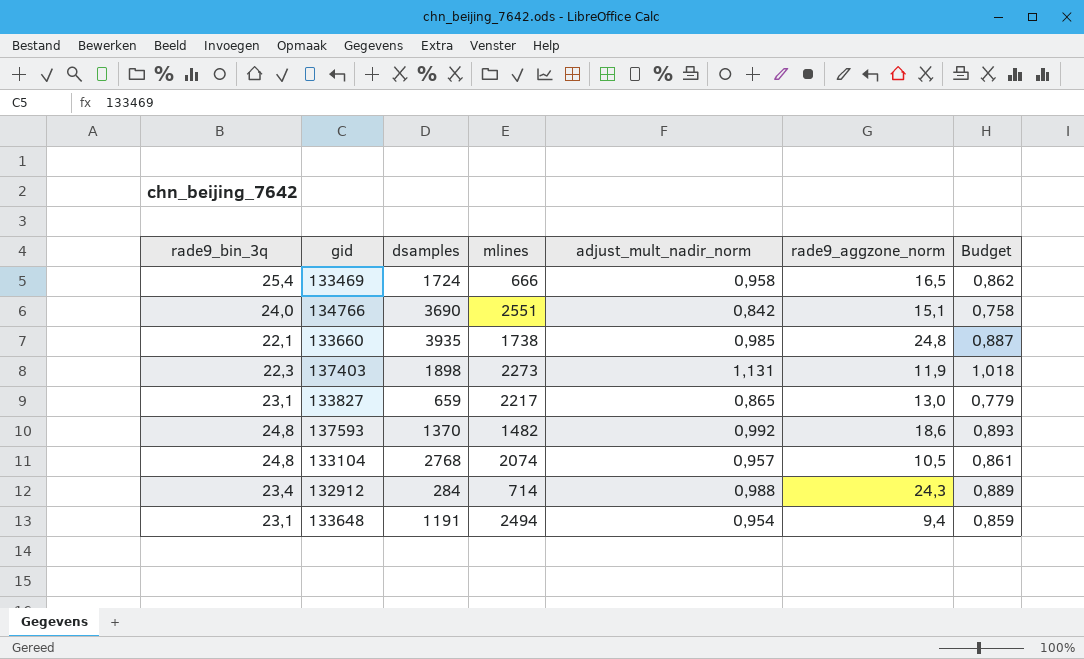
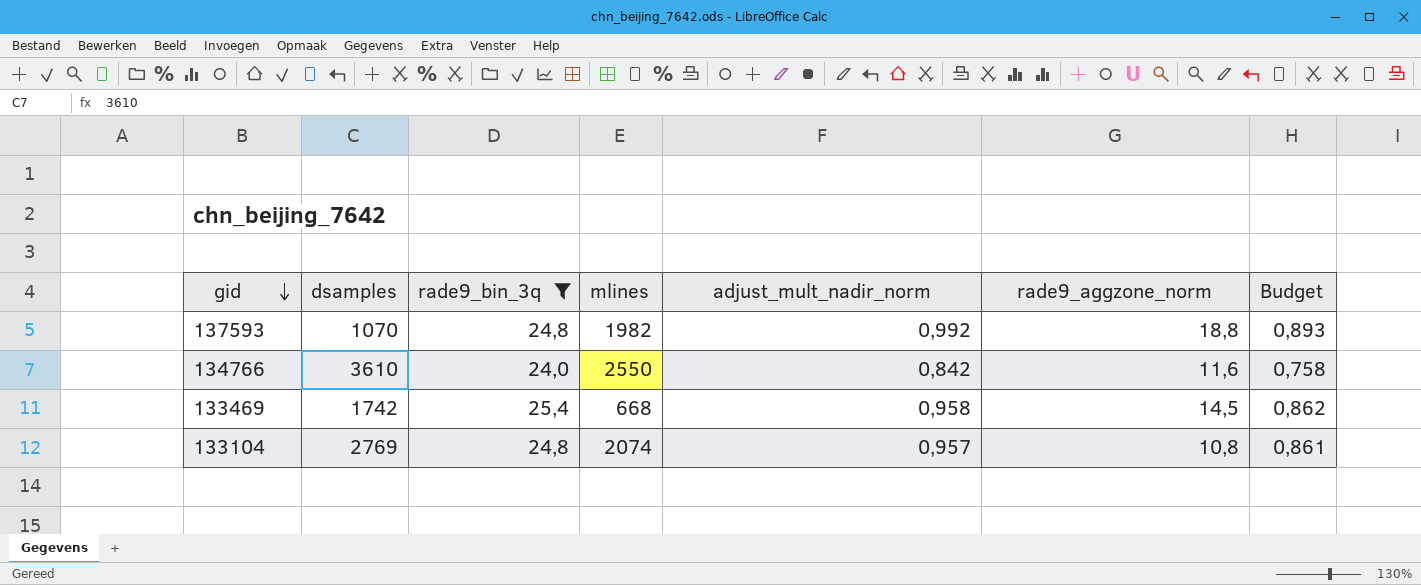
filter: none -> rade9_bin_3q >= 24,0
row order: none -> gid descending
column rade9_bin_3q | position: 1 -> 3
137593 | dsamples: 1370 -> 1070
137593 | mlines: 1482 -> 1982
137593 | rade9_aggzone_norm: 18,6 -> 18,8
134766 | dsamples: 3690 -> 3610
134766 | mlines: 2551 -> 2550
134766 | rade9_aggzone_norm: 15,1 -> 11,6
133469 | dsamples: 1724 -> 1742
133469 | mlines: 666 -> 668
133469 | rade9_aggzone_norm: 16,5 -> 14,5
133104 | dsamples: 2768 -> 2769
133104 | rade9_aggzone_norm: 10,5 -> 10,8

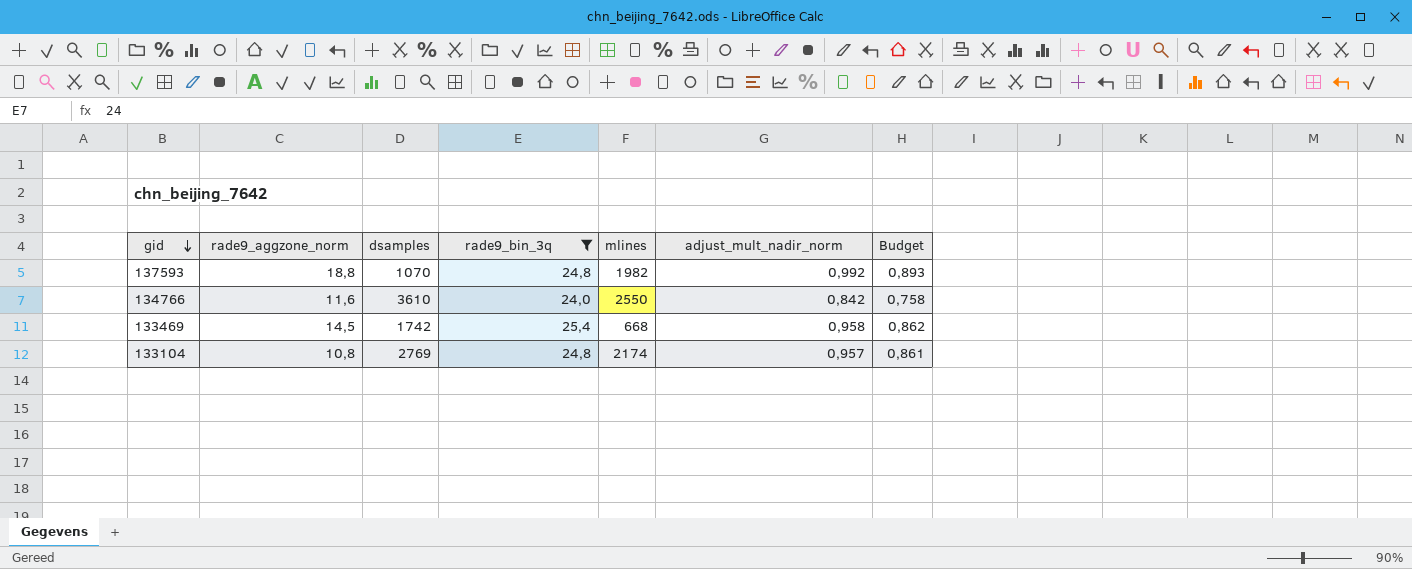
column rade9_aggzone_norm | position: 6 -> 2
133104 | mlines: 2074 -> 2174

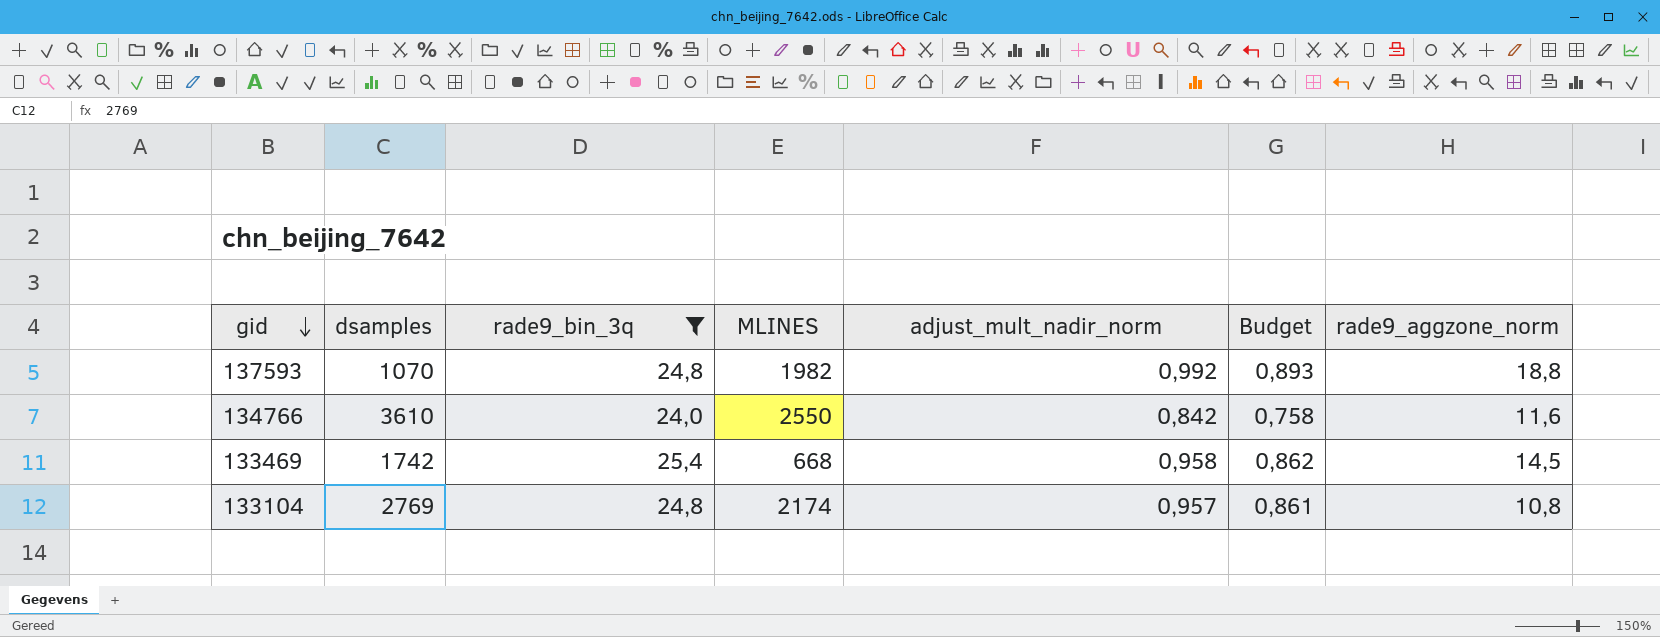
column name: mlines -> MLINES
column rade9_aggzone_norm | position: 2 -> 7

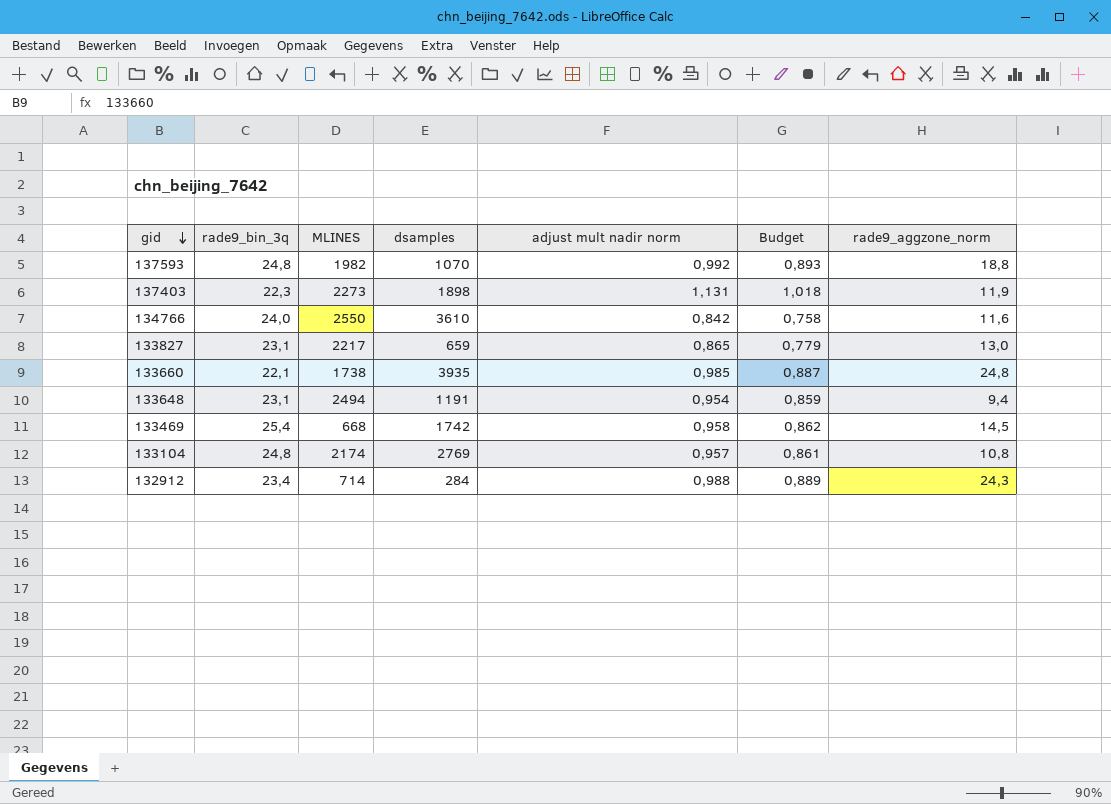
filter: rade9_bin_3q >= 24,0 -> none
column dsamples | position: 2 -> 4
column name: adjust_mult_nadir_norm -> adjust mult nadir norm

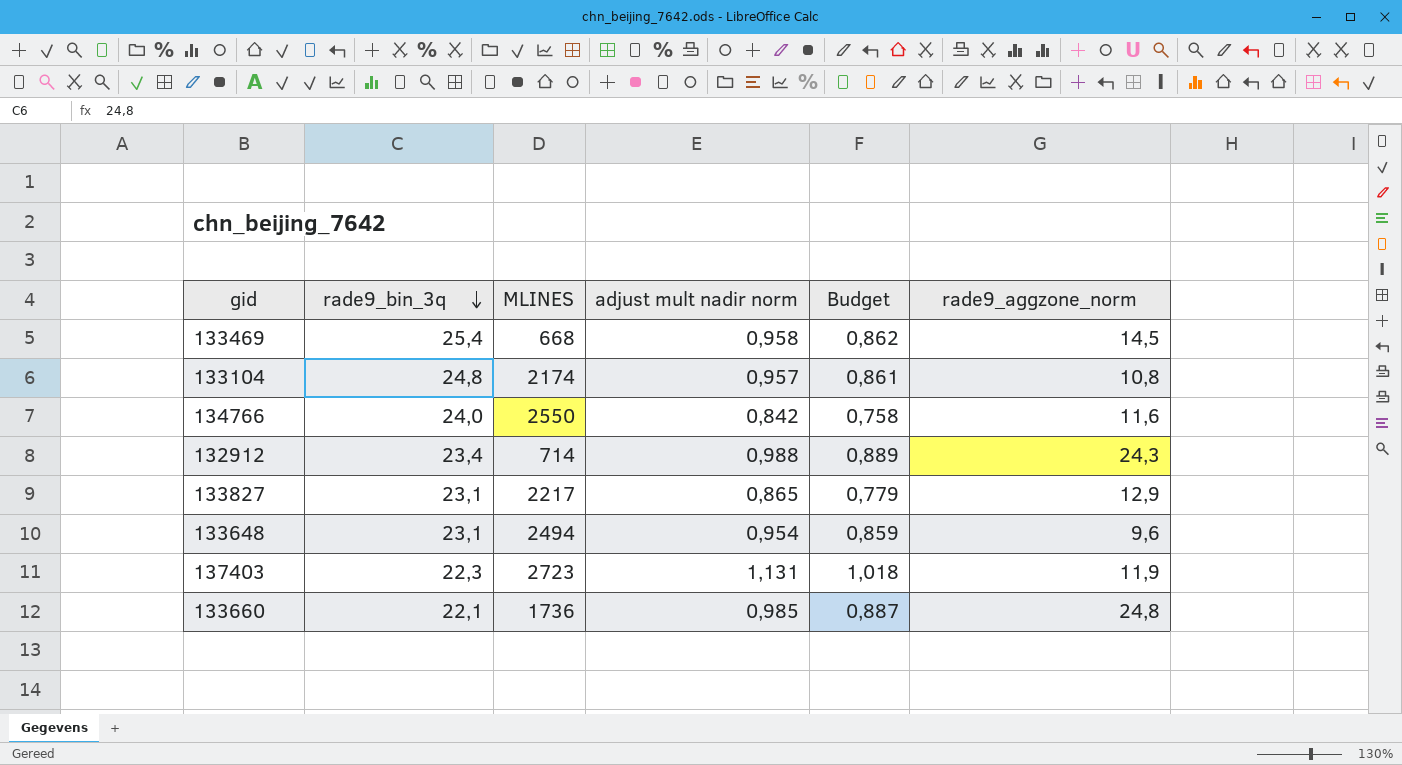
row order: gid descending -> rade9_bin_3q descending
column dsamples | position: 4 -> none
row 137593: 24,8 | 1982 | 1070 | 0,992 | 0,893 | 18,8 -> none
133827 | rade9_aggzone_norm: 13,0 -> 12,9
133648 | rade9_aggzone_norm: 9,4 -> 9,6
137403 | MLINES: 2273 -> 2723
133660 | MLINES: 1738 -> 1736

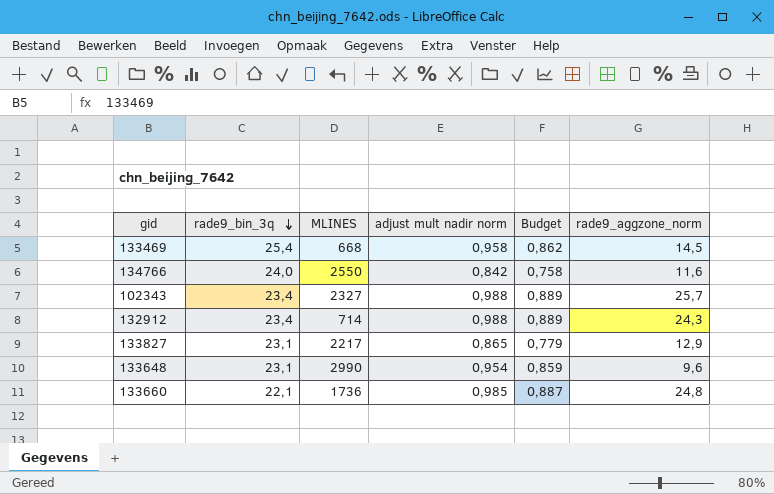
row 133104: 24,8 | 2174 | 0,957 | 0,861 | 10,8 -> none
row 137403: 22,3 | 2723 | 1,131 | 1,018 | 11,9 -> none
row 102343: none -> 23,4 | 2327 | 0,988 | 0,889 | 25,7
133648 | MLINES: 2494 -> 2990

